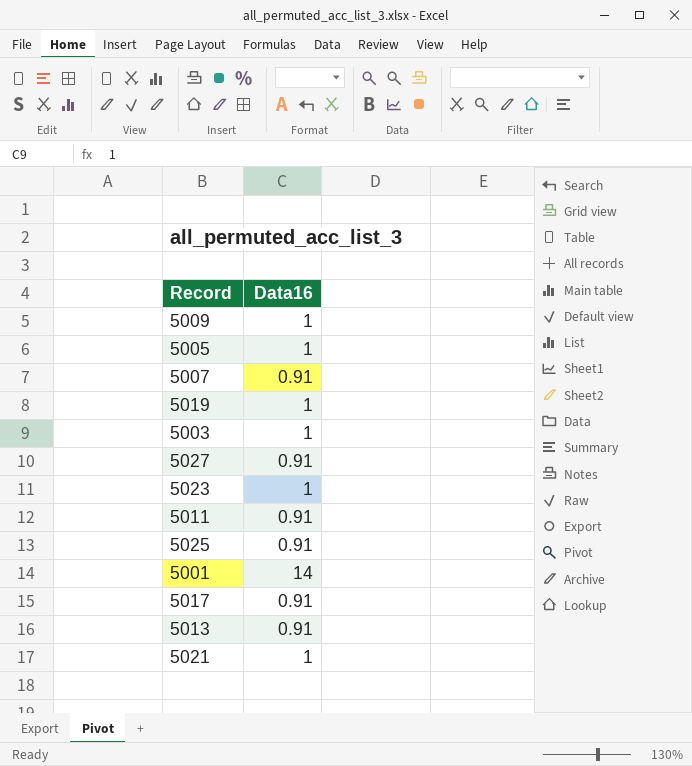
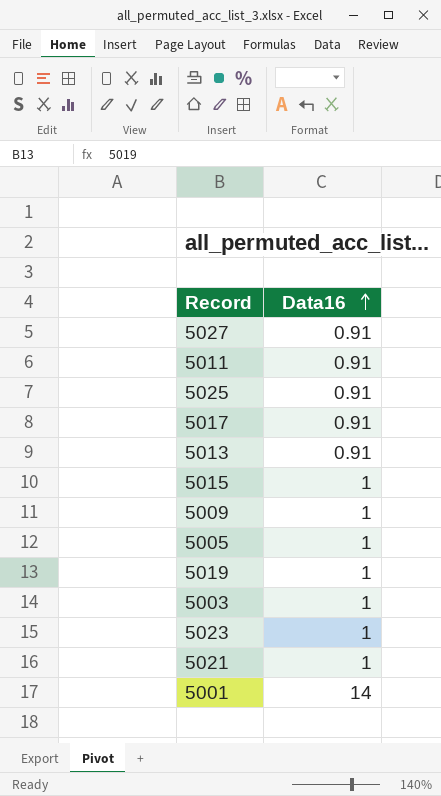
row order: none -> Data16 ascending
row 5007: 0.91 -> none
row 5015: none -> 1

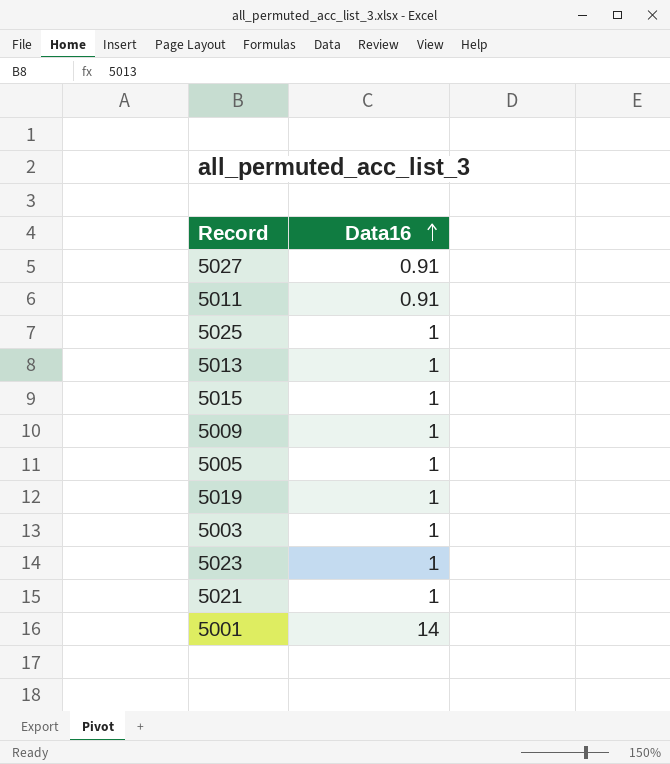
row 5017: 0.91 -> none
5025 | Data16: 0.91 -> 1
5013 | Data16: 0.91 -> 1

